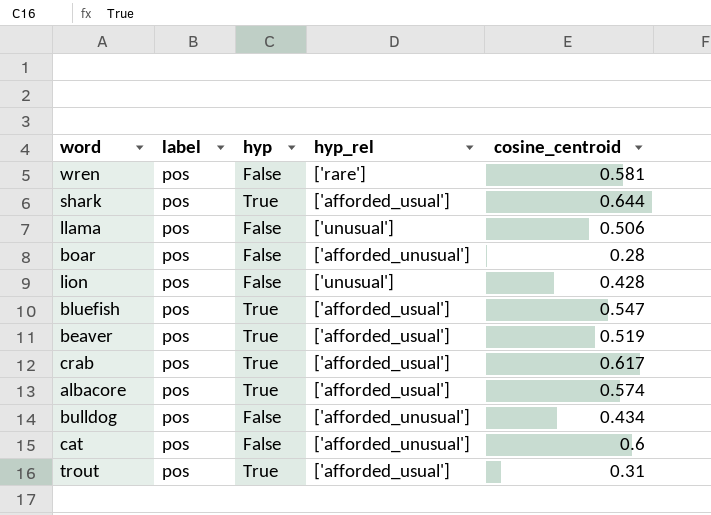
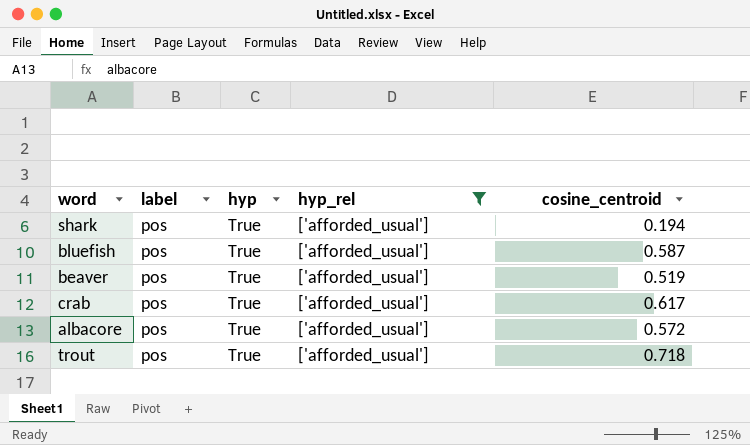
filter: none -> hyp_rel = ['afforded_usual']
shark | cosine_centroid: 0.644 -> 0.194
bluefish | cosine_centroid: 0.547 -> 0.587
albacore | cosine_centroid: 0.574 -> 0.572
trout | cosine_centroid: 0.31 -> 0.718

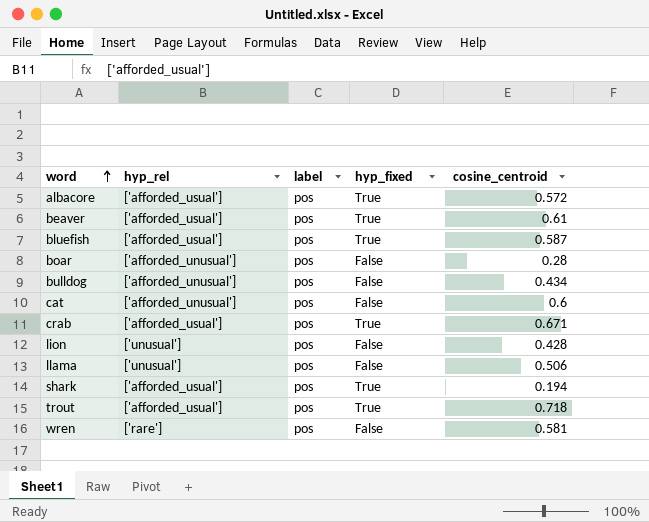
filter: hyp_rel = ['afforded_usual'] -> none
row order: none -> word ascending
column hyp_rel | position: 4 -> 2
column name: hyp -> hyp_fixed
beaver | cosine_centroid: 0.519 -> 0.61
crab | cosine_centroid: 0.617 -> 0.671

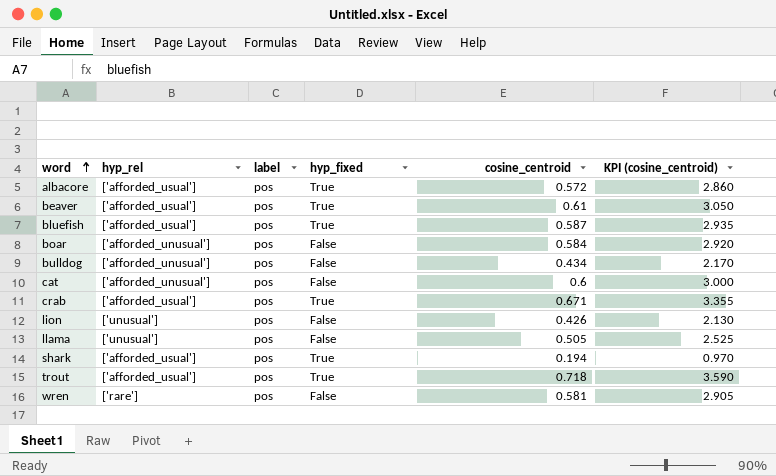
column KPI (cosine_centroid) | formula: none -> [cosine_centroid] * 5
boar | cosine_centroid: 0.28 -> 0.584
lion | cosine_centroid: 0.428 -> 0.426
llama | cosine_centroid: 0.506 -> 0.505

